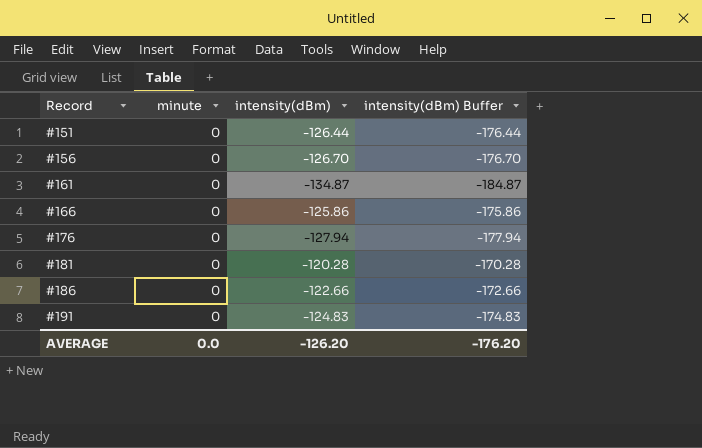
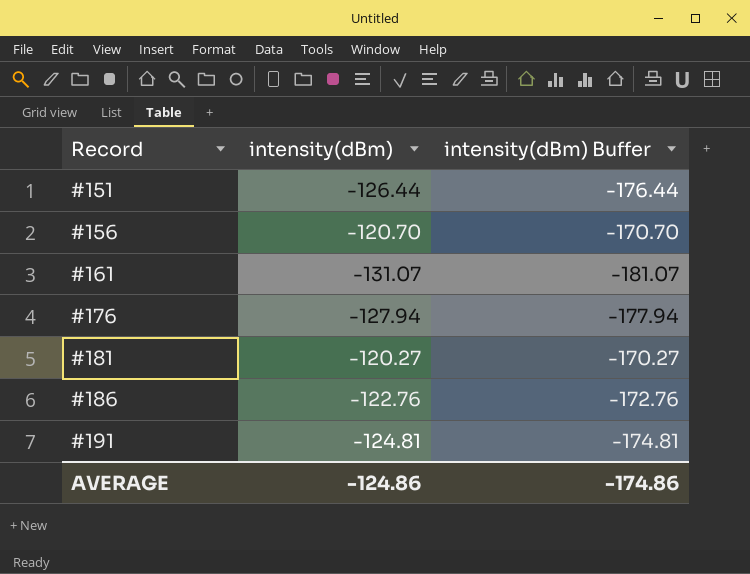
column minute | position: 2 -> none
row #166: 0 | -125.86 | -175.86 -> none
#156 | intensity(dBm): -126.70 -> -120.70
#156 | intensity(dBm) Buffer: -176.70 -> -170.70
#161 | intensity(dBm): -134.87 -> -131.07
#161 | intensity(dBm) Buffer: -184.87 -> -181.07
#181 | intensity(dBm): -120.28 -> -120.27
#181 | intensity(dBm) Buffer: -170.28 -> -170.27
#186 | intensity(dBm): -122.66 -> -122.76
#186 | intensity(dBm) Buffer: -172.66 -> -172.76
#191 | intensity(dBm): -124.83 -> -124.81
#191 | intensity(dBm) Buffer: -174.83 -> -174.81
AVERAGE | intensity(dBm): -126.20 -> -124.86
AVERAGE | intensity(dBm) Buffer: -176.20 -> -174.86

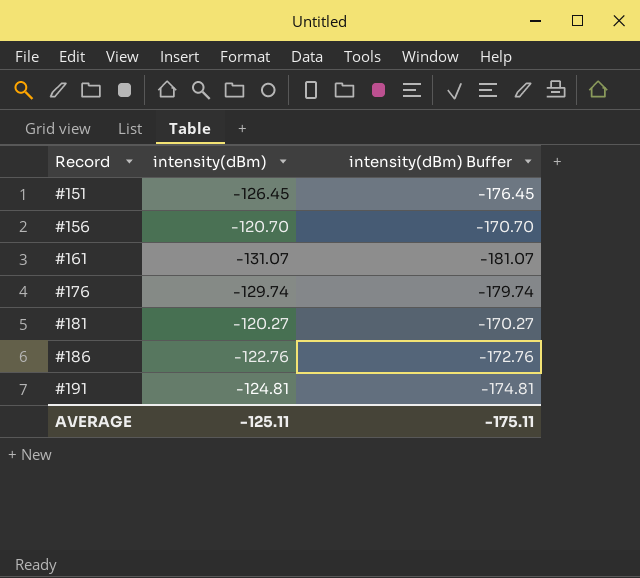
#151 | intensity(dBm): -126.44 -> -126.45
#151 | intensity(dBm) Buffer: -176.44 -> -176.45
#176 | intensity(dBm): -127.94 -> -129.74
#176 | intensity(dBm) Buffer: -177.94 -> -179.74
AVERAGE | intensity(dBm): -124.86 -> -125.11
AVERAGE | intensity(dBm) Buffer: -174.86 -> -175.11

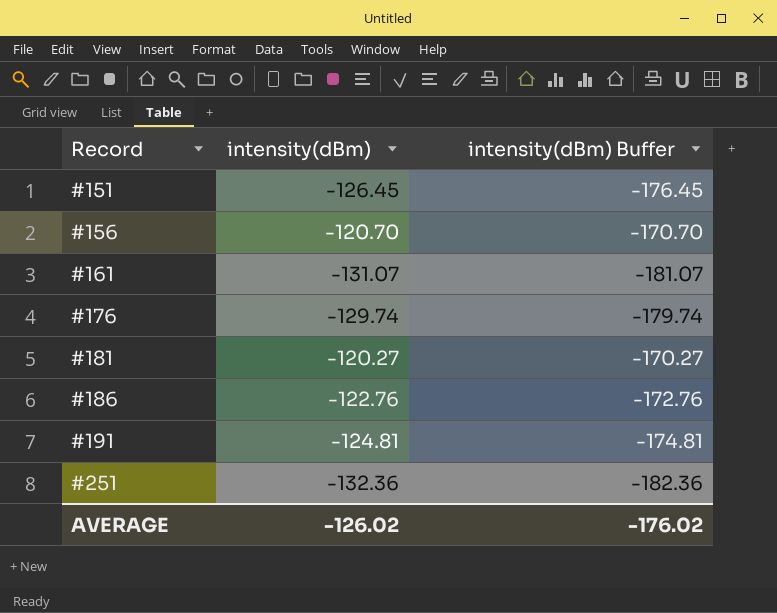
row #251: none -> -132.36 | -182.36
AVERAGE | intensity(dBm): -125.11 -> -126.02
AVERAGE | intensity(dBm) Buffer: -175.11 -> -176.02

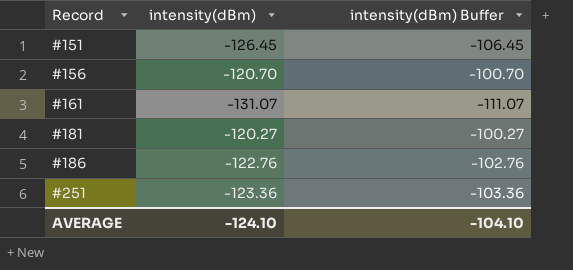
column intensity(dBm) Buffer | formula: [intensity(dBm)] - 50 -> [intensity(dBm)] + 20
row #176: -129.74 | -179.74 -> none
row #191: -124.81 | -174.81 -> none
#251 | intensity(dBm): -132.36 -> -123.36
AVERAGE | intensity(dBm): -126.02 -> -124.10
AVERAGE | intensity(dBm) Buffer: -176.02 -> -104.10

